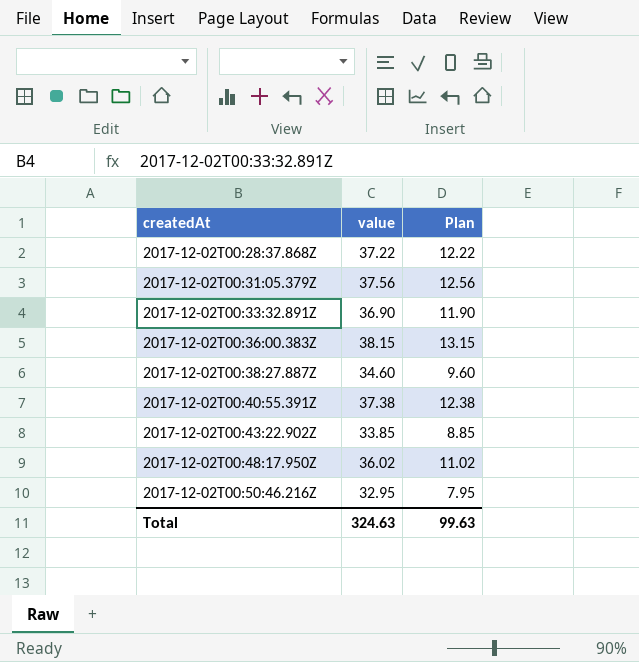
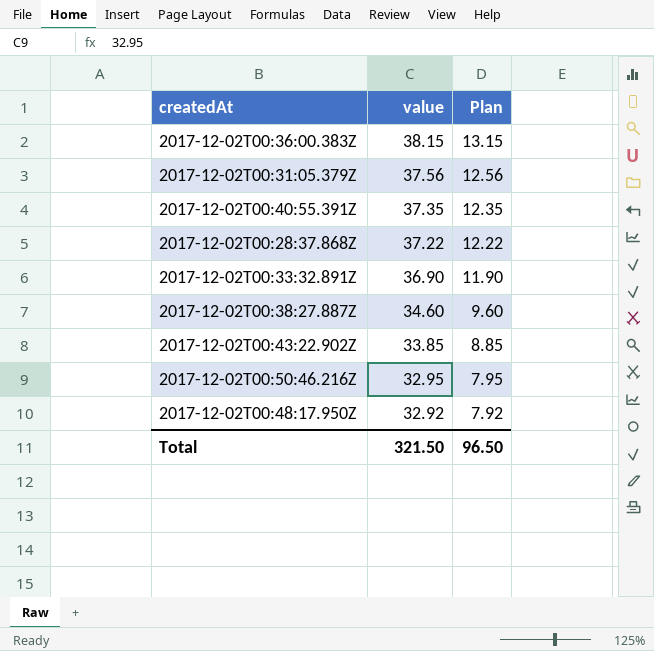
row order: createdAt ascending -> value descending
2017-12-02T00:40:55.391Z | value: 37.38 -> 37.35
2017-12-02T00:40:55.391Z | Plan: 12.38 -> 12.35
2017-12-02T00:48:17.950Z | value: 36.02 -> 32.92
2017-12-02T00:48:17.950Z | Plan: 11.02 -> 7.92
Total | value: 324.63 -> 321.50
Total | Plan: 99.63 -> 96.50

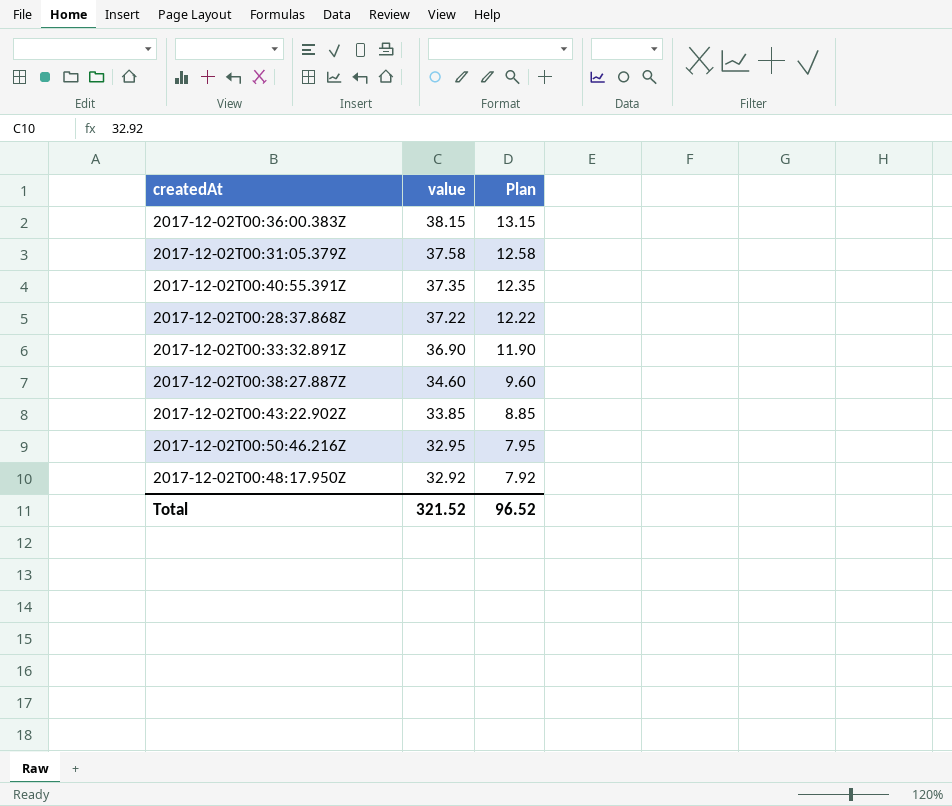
2017-12-02T00:31:05.379Z | value: 37.56 -> 37.58
2017-12-02T00:31:05.379Z | Plan: 12.56 -> 12.58
Total | value: 321.50 -> 321.52
Total | Plan: 96.50 -> 96.52

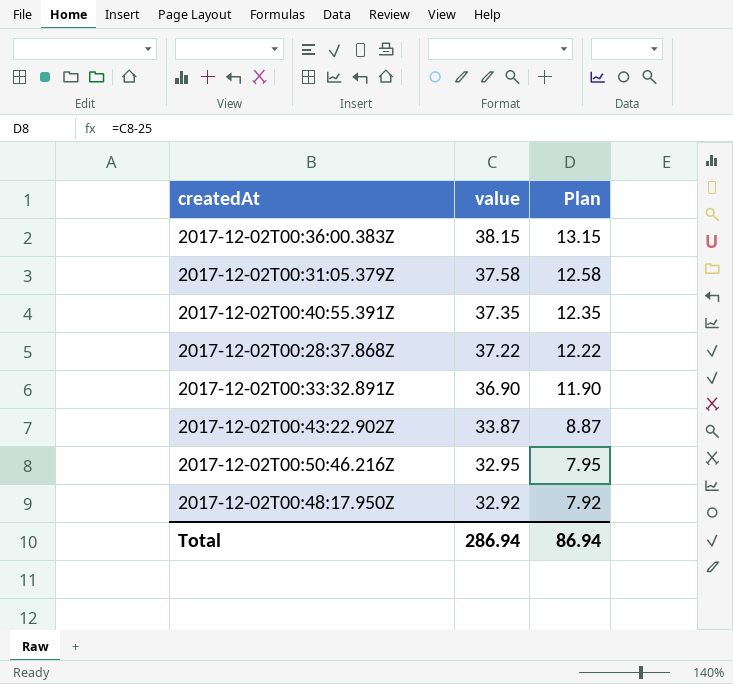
row 2017-12-02T00:38:27.887Z: 34.60 | 9.60 -> none
2017-12-02T00:43:22.902Z | value: 33.85 -> 33.87
2017-12-02T00:43:22.902Z | Plan: 8.85 -> 8.87
Total | value: 321.52 -> 286.94
Total | Plan: 96.52 -> 86.94

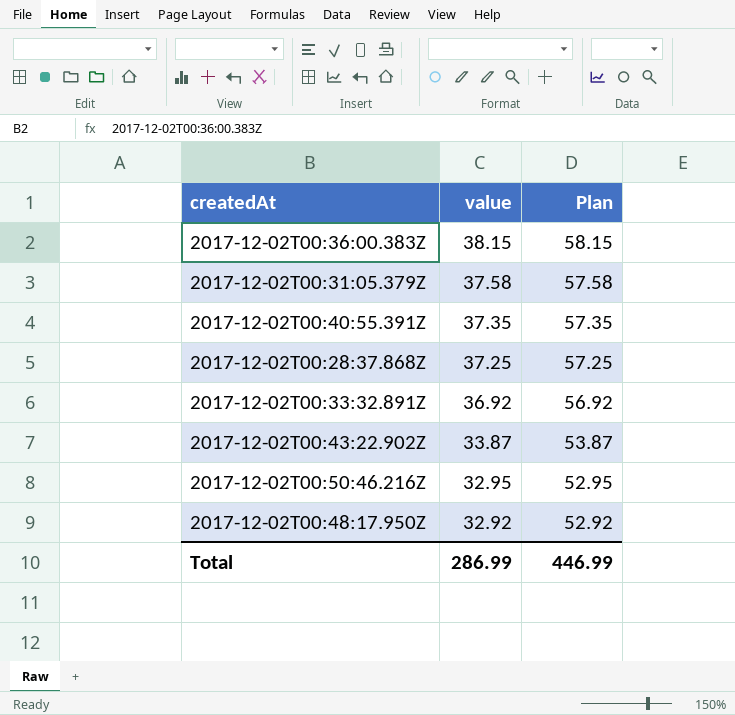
column Plan | formula: [value] - 25 -> [value] + 20
2017-12-02T00:28:37.868Z | value: 37.22 -> 37.25
2017-12-02T00:33:32.891Z | value: 36.90 -> 36.92
Total | value: 286.94 -> 286.99
Total | Plan: 86.94 -> 446.99

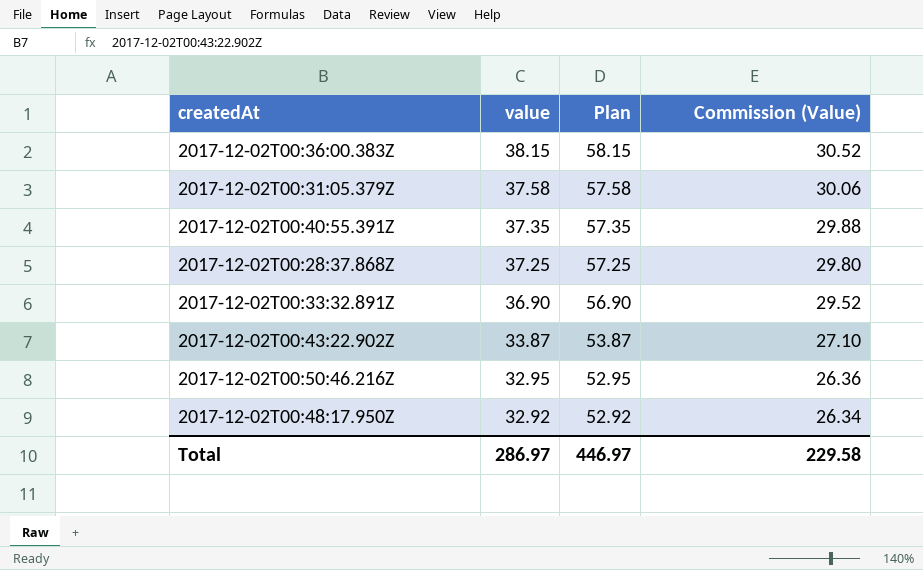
column Commission (Value) | formula: none -> [value] * 0.8
2017-12-02T00:33:32.891Z | value: 36.92 -> 36.90
2017-12-02T00:33:32.891Z | Plan: 56.92 -> 56.90
Total | value: 286.99 -> 286.97
Total | Plan: 446.99 -> 446.97

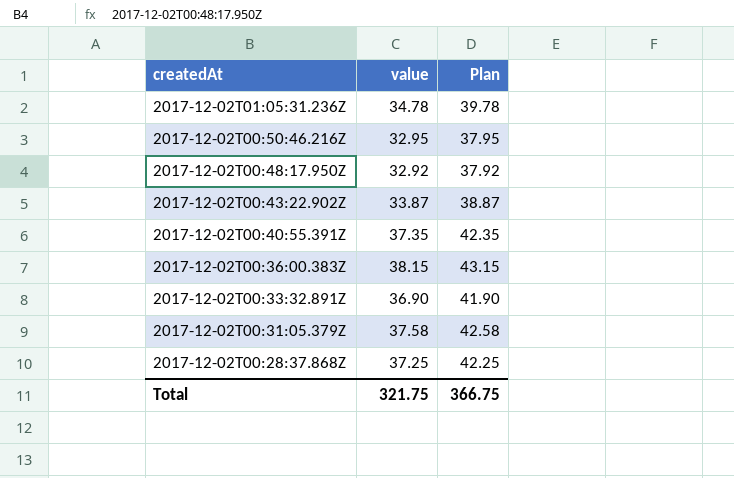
row order: value descending -> createdAt descending
column Commission (Value) | formula: [value] * 0.8 -> none
column Plan | formula: [value] + 20 -> [value] + 5
row 2017-12-02T01:05:31.236Z: none -> 34.78 | 39.78
Total | value: 286.97 -> 321.75
Total | Plan: 446.97 -> 366.75

